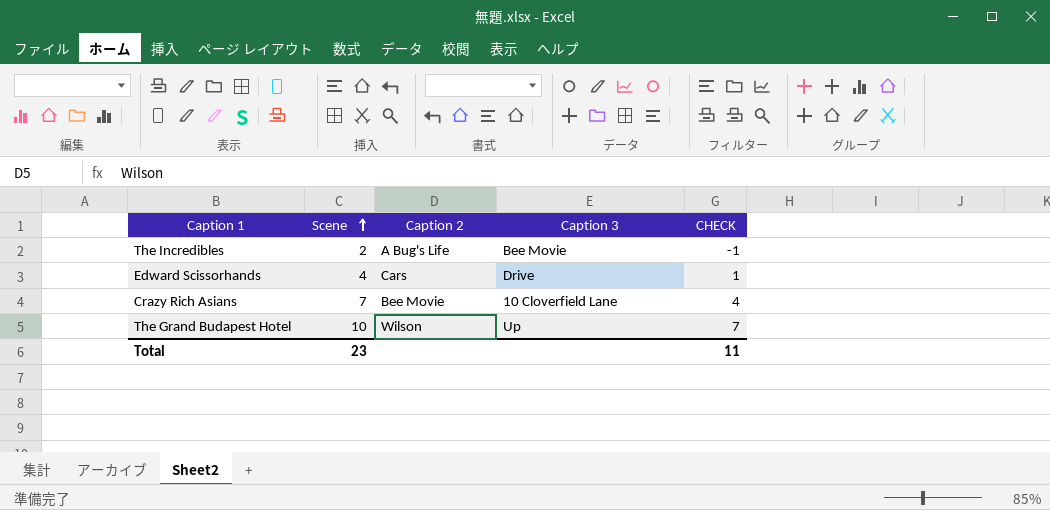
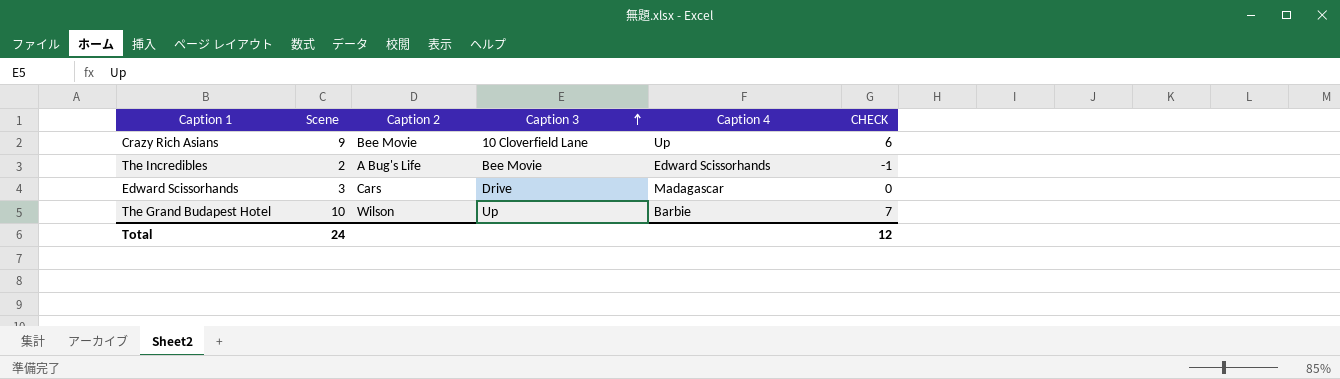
row order: Scene ascending -> Caption 3 ascending
column Caption 4 | position: none -> 5
Crazy Rich Asians | Scene: 7 -> 9
Crazy Rich Asians | CHECK: 4 -> 6
Edward Scissorhands | Scene: 4 -> 3
Edward Scissorhands | CHECK: 1 -> 0
Total | Scene: 23 -> 24
Total | CHECK: 11 -> 12

